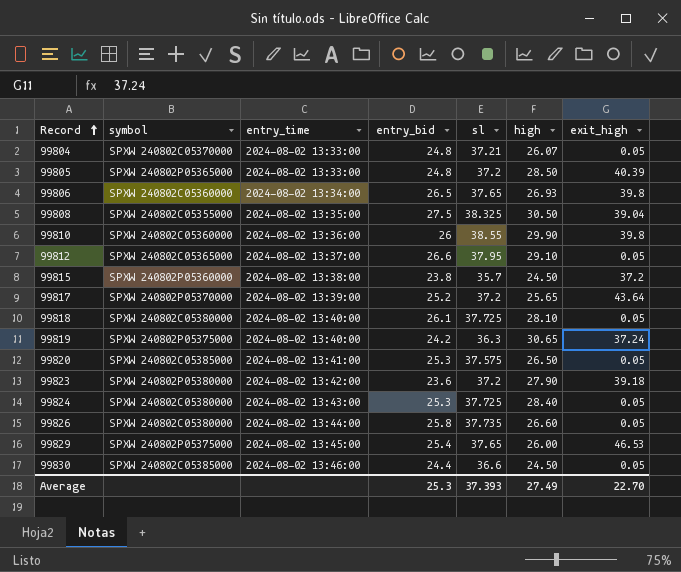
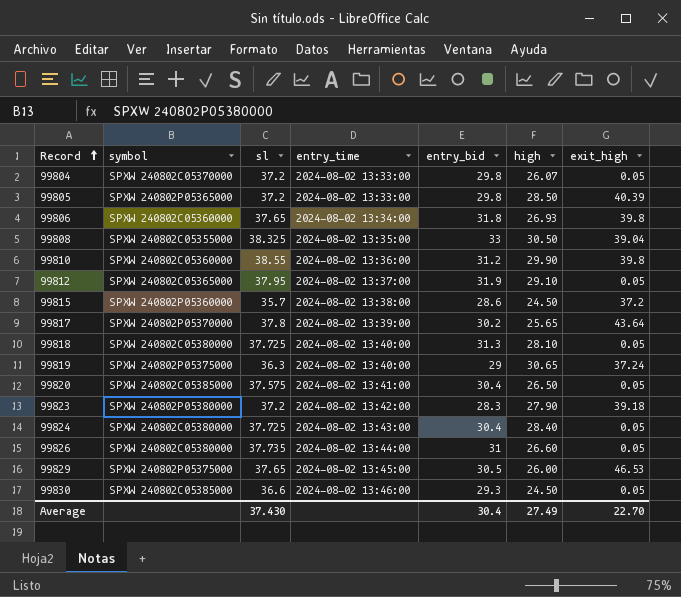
column sl | position: 5 -> 3
99804 | sl: 37.21 -> 37.2
99804 | entry_bid: 24.8 -> 29.8
99805 | entry_bid: 24.8 -> 29.8
99806 | entry_bid: 26.5 -> 31.8
99808 | entry_bid: 27.5 -> 33
99810 | entry_bid: 26 -> 31.2
99812 | entry_bid: 26.6 -> 31.9
99815 | entry_bid: 23.8 -> 28.6
99817 | sl: 37.2 -> 37.8
99817 | entry_bid: 25.2 -> 30.2
99818 | entry_bid: 26.1 -> 31.3
99819 | entry_bid: 24.2 -> 29
99820 | entry_bid: 25.3 -> 30.4
99823 | entry_bid: 23.6 -> 28.3
99824 | entry_bid: 25.3 -> 30.4
99826 | entry_bid: 25.8 -> 31
99829 | entry_bid: 25.4 -> 30.5
99830 | entry_bid: 24.4 -> 29.3
Average | sl: 37.393 -> 37.430
Average | entry_bid: 25.3 -> 30.4

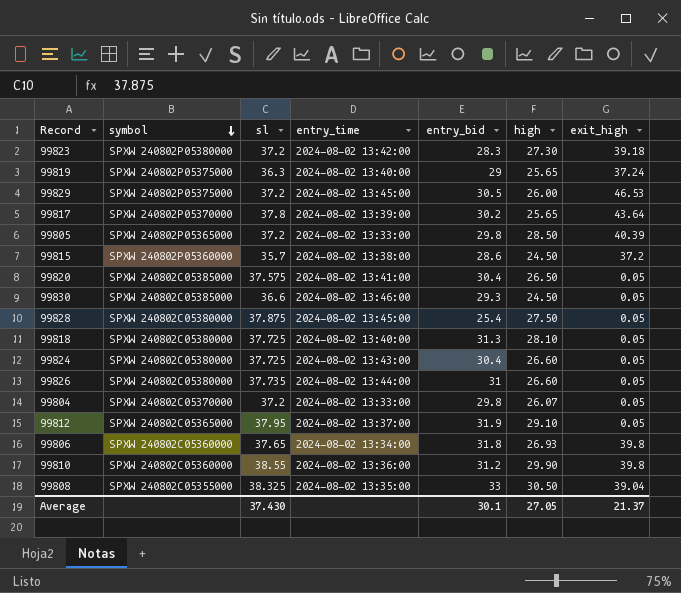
row order: Record ascending -> symbol descending
99823 | high: 27.90 -> 27.30
99819 | high: 30.65 -> 25.65
99829 | sl: 37.65 -> 37.2
row 99828: none -> SPXW 240802C05380000 | 37.875 | 2024-08-02 13:45:00 | 25.4 | 27.50 | 0.05
99824 | high: 28.40 -> 26.60
Average | entry_bid: 30.4 -> 30.1
Average | high: 27.49 -> 27.05
Average | exit_high: 22.70 -> 21.37

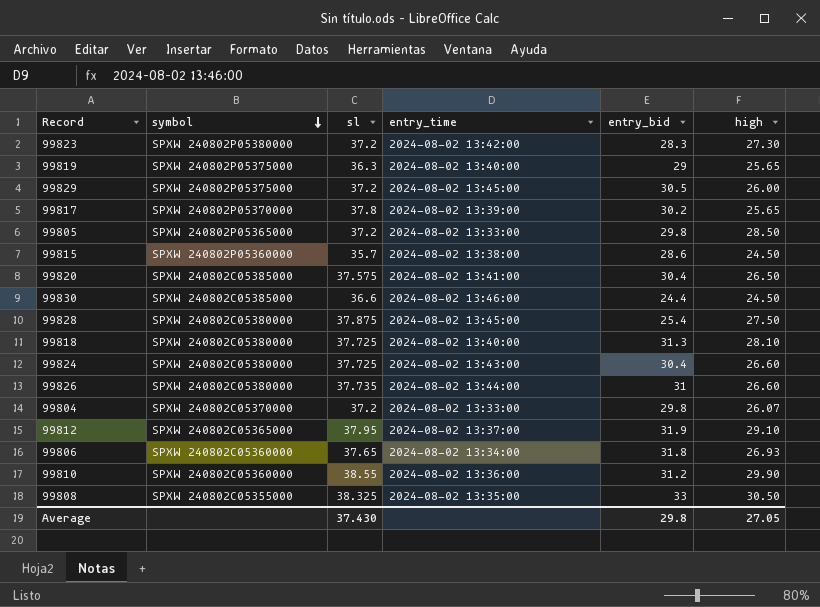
column exit_high | position: 7 -> none
99830 | entry_bid: 29.3 -> 24.4
Average | entry_bid: 30.1 -> 29.8

